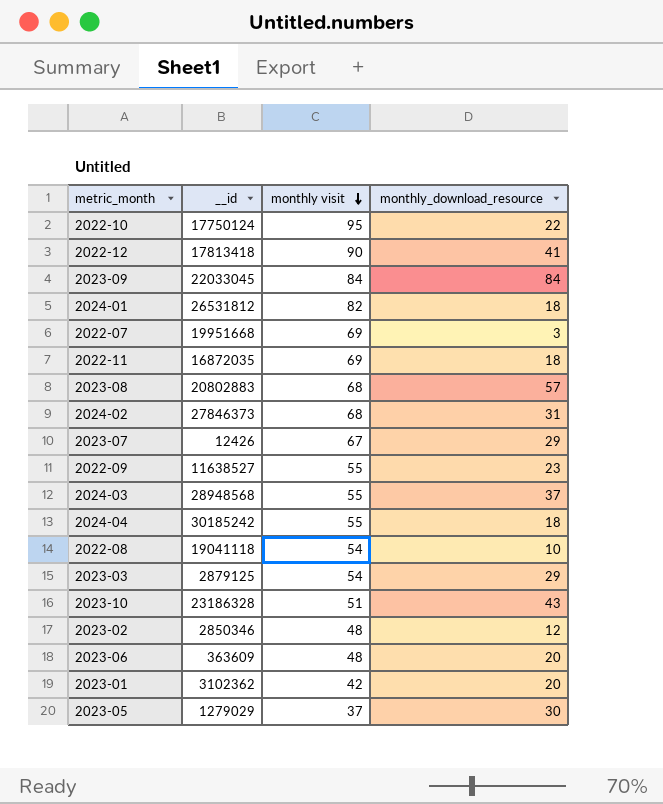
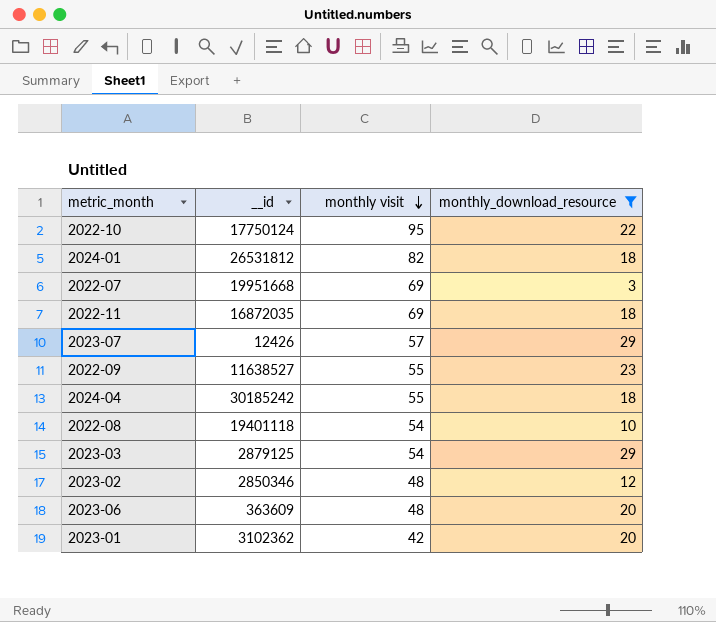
filter: none -> monthly_download_resource <= 29
2023-07 | monthly visit: 67 -> 57
2022-08 | __id: 19041118 -> 19401118

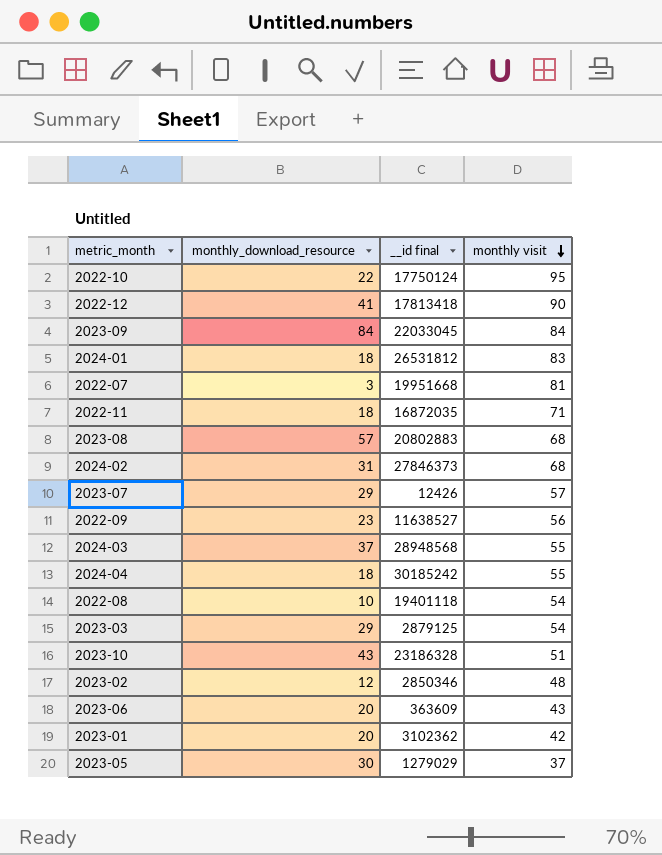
filter: monthly_download_resource <= 29 -> none
column monthly_download_resource | position: 4 -> 2
column name: __id -> __id final
2024-01 | monthly visit: 82 -> 83
2022-07 | monthly visit: 69 -> 81
2022-11 | monthly visit: 69 -> 71
2022-09 | monthly visit: 55 -> 56
2023-06 | monthly visit: 48 -> 43

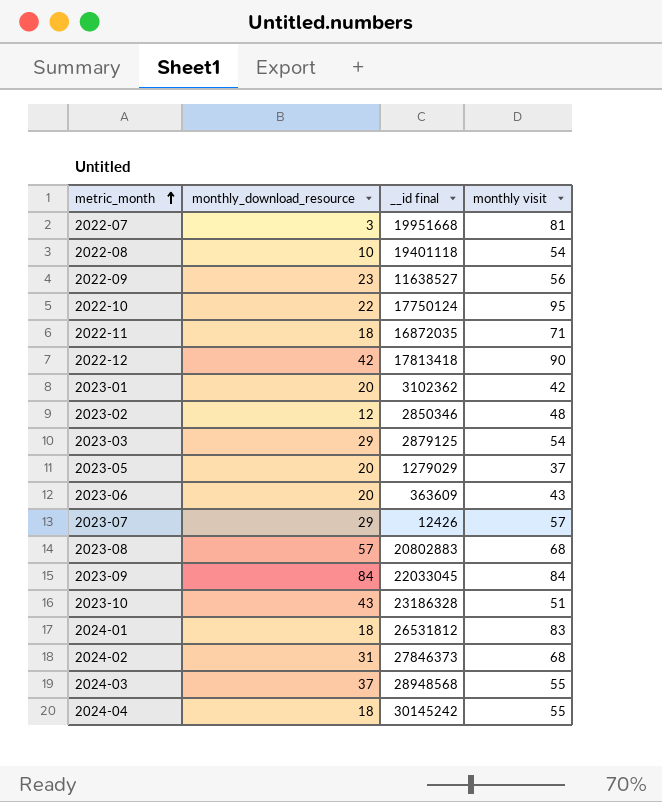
row order: monthly visit descending -> metric_month ascending
2022-12 | monthly_download_resource: 41 -> 42
2023-05 | monthly_download_resource: 30 -> 20
2024-04 | __id final: 30185242 -> 30145242

